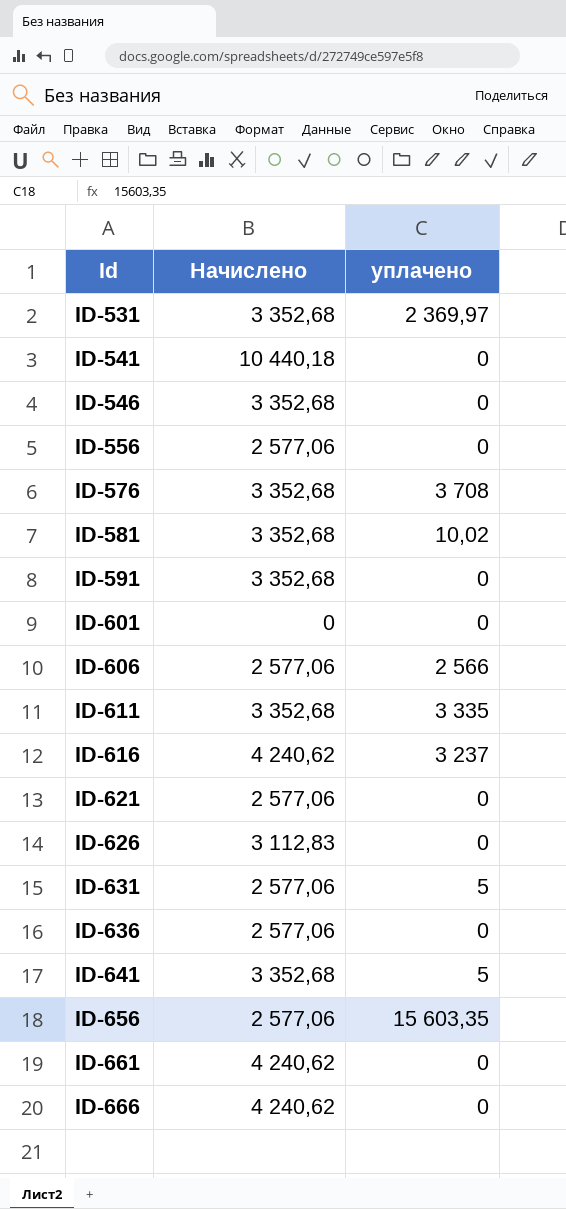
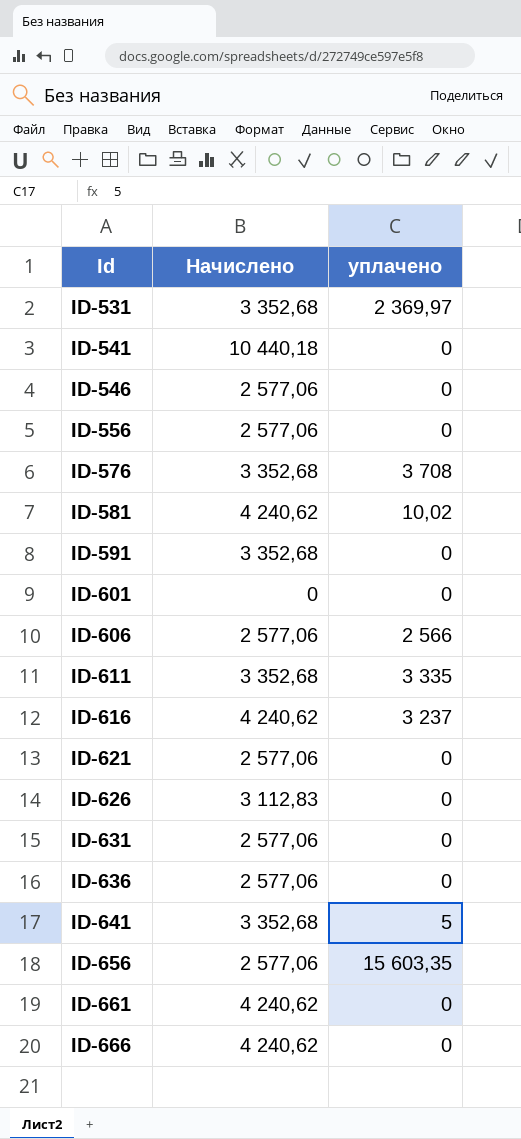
ID-546 | Начислено: 3 352,68 -> 2 577,06
ID-581 | Начислено: 3 352,68 -> 4 240,62
ID-631 | уплачено: 5 -> 0

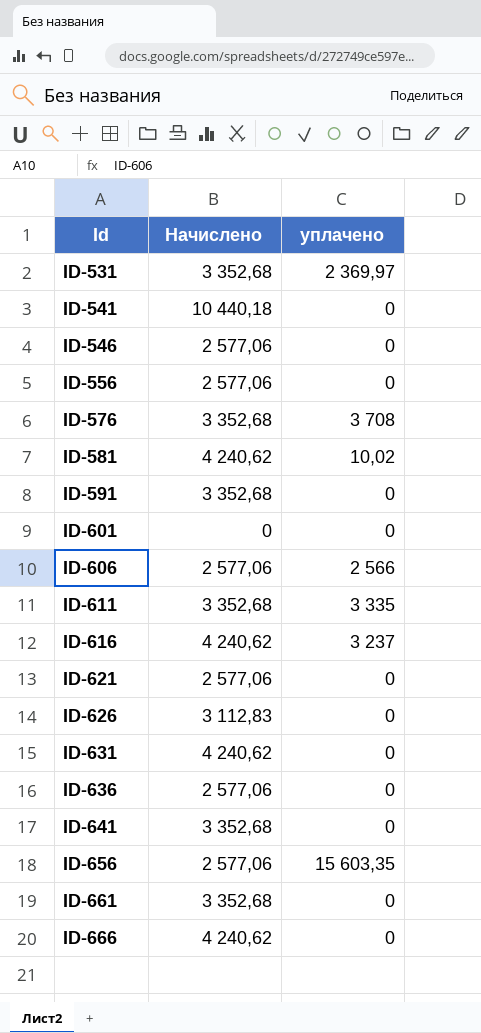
ID-631 | Начислено: 2 577,06 -> 4 240,62
ID-641 | уплачено: 5 -> 0
ID-661 | Начислено: 4 240,62 -> 3 352,68

